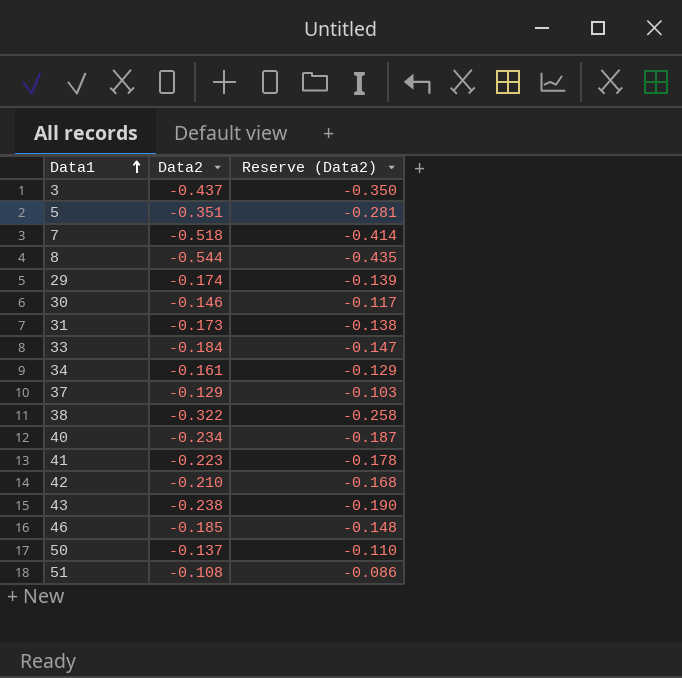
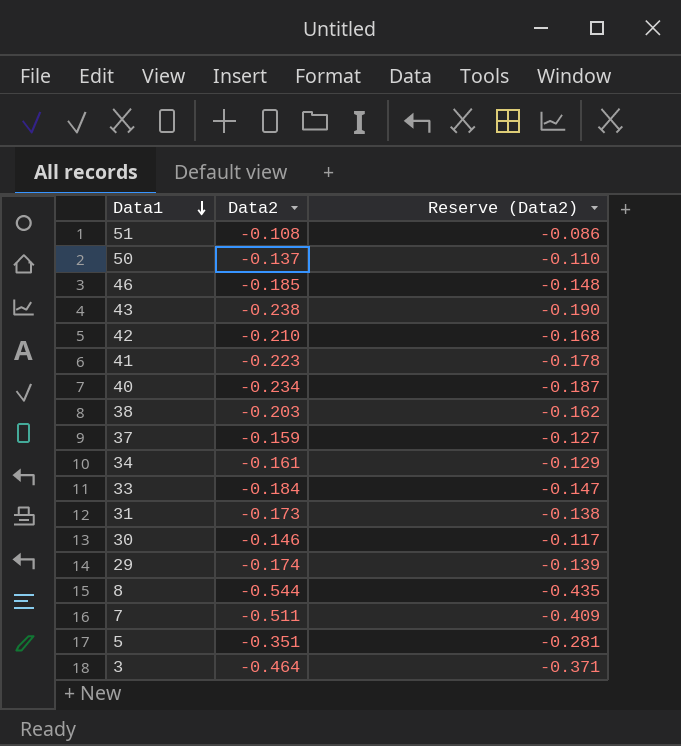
row order: Data1 ascending -> Data1 descending
38 | Data2: -0.322 -> -0.203
38 | Reserve (Data2): -0.258 -> -0.162
37 | Data2: -0.129 -> -0.159
37 | Reserve (Data2): -0.103 -> -0.127
7 | Data2: -0.518 -> -0.511
7 | Reserve (Data2): -0.414 -> -0.409
3 | Data2: -0.437 -> -0.464
3 | Reserve (Data2): -0.350 -> -0.371

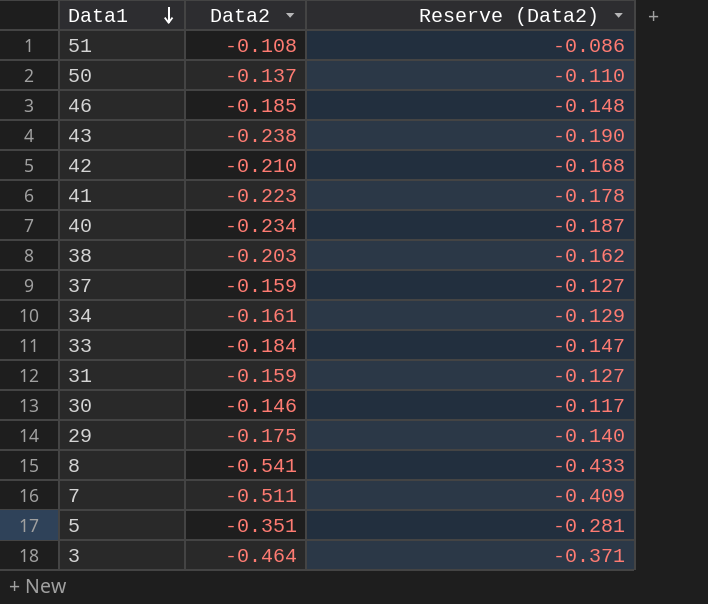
31 | Data2: -0.173 -> -0.159
31 | Reserve (Data2): -0.138 -> -0.127
29 | Data2: -0.174 -> -0.175
29 | Reserve (Data2): -0.139 -> -0.140
8 | Data2: -0.544 -> -0.541
8 | Reserve (Data2): -0.435 -> -0.433

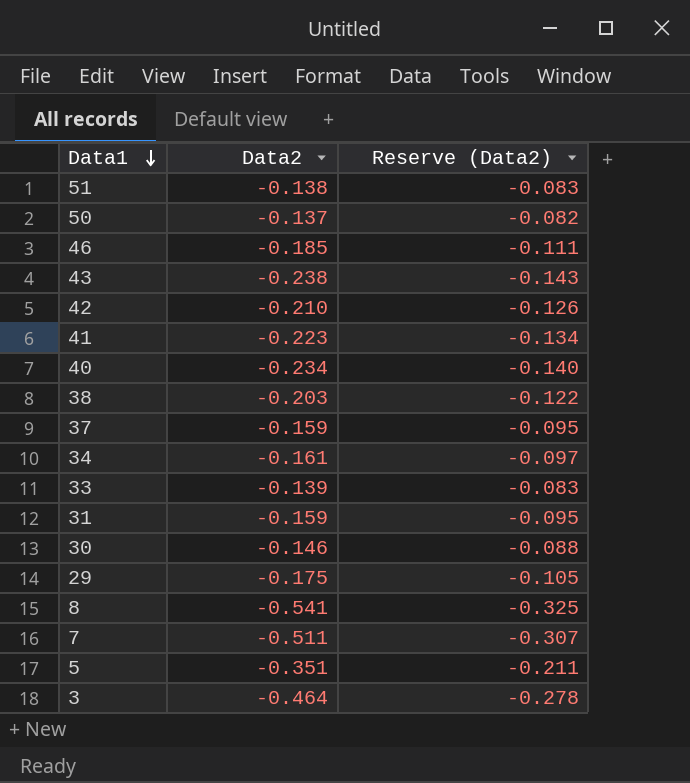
column Reserve (Data2) | formula: [Data2] * 0.8 -> [Data2] * 0.6
51 | Data2: -0.108 -> -0.138
33 | Data2: -0.184 -> -0.139

